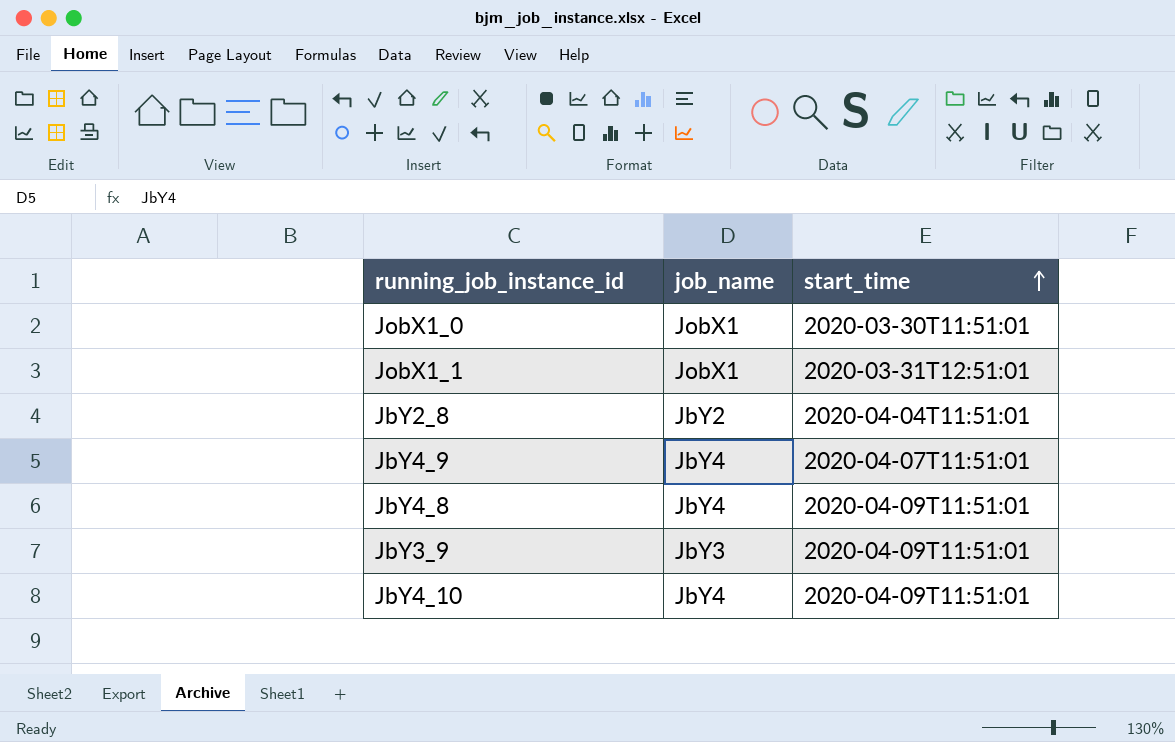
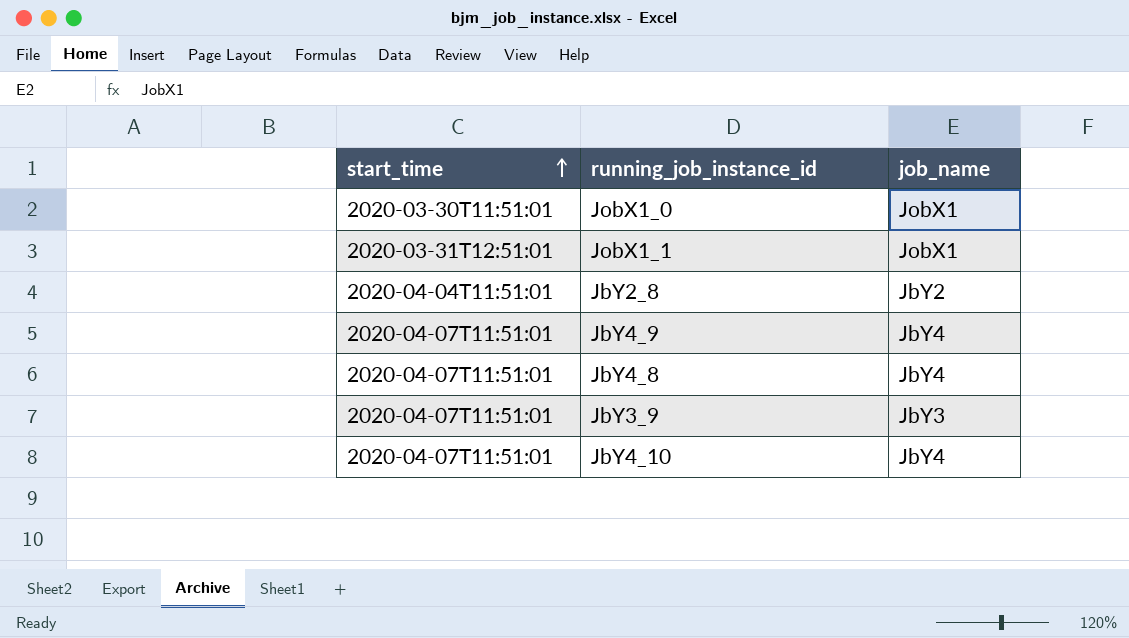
column start_time | position: 3 -> 1
JbY4_8 | start_time: 2020-04-09T11:51:01 -> 2020-04-07T11:51:01
JbY3_9 | start_time: 2020-04-09T11:51:01 -> 2020-04-07T11:51:01
JbY4_10 | start_time: 2020-04-09T11:51:01 -> 2020-04-07T11:51:01

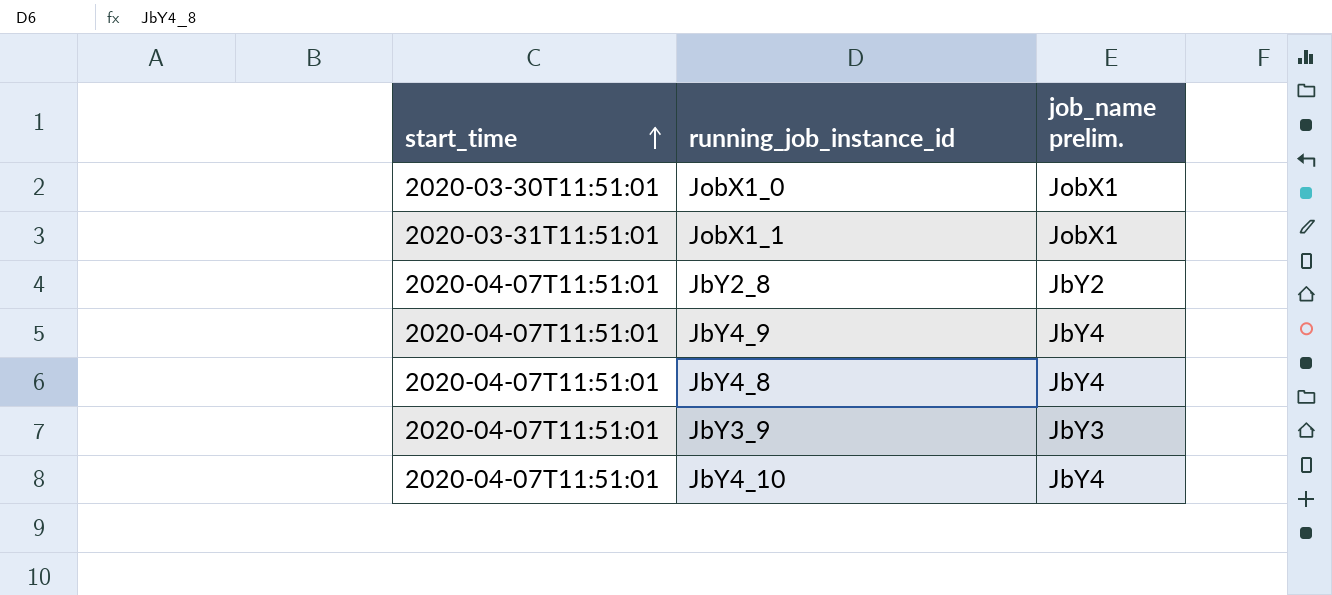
column name: job_name -> job_name prelim.
JobX1_1 | start_time: 2020-03-31T12:51:01 -> 2020-03-31T11:51:01
JbY2_8 | start_time: 2020-04-04T11:51:01 -> 2020-04-07T11:51:01

